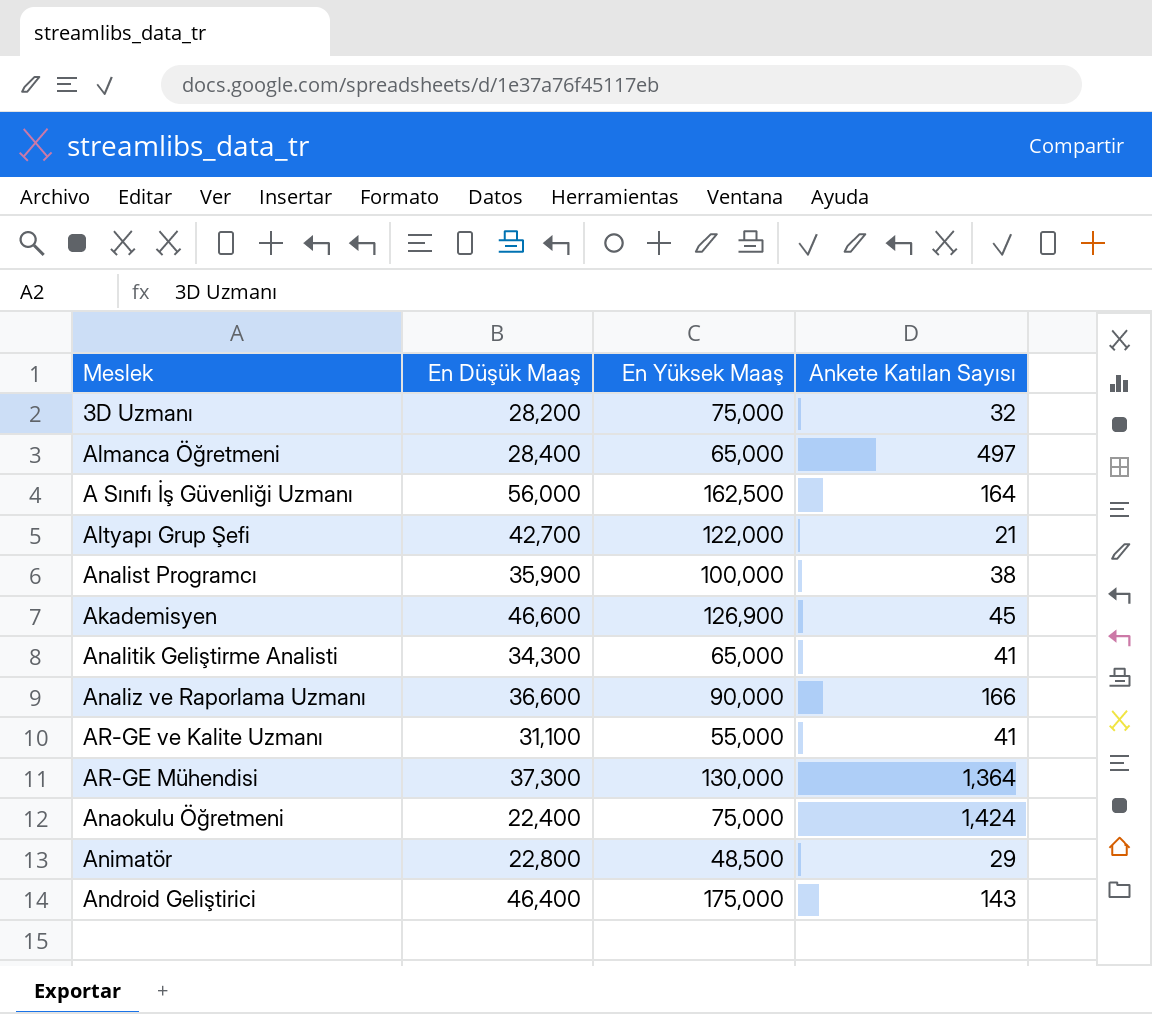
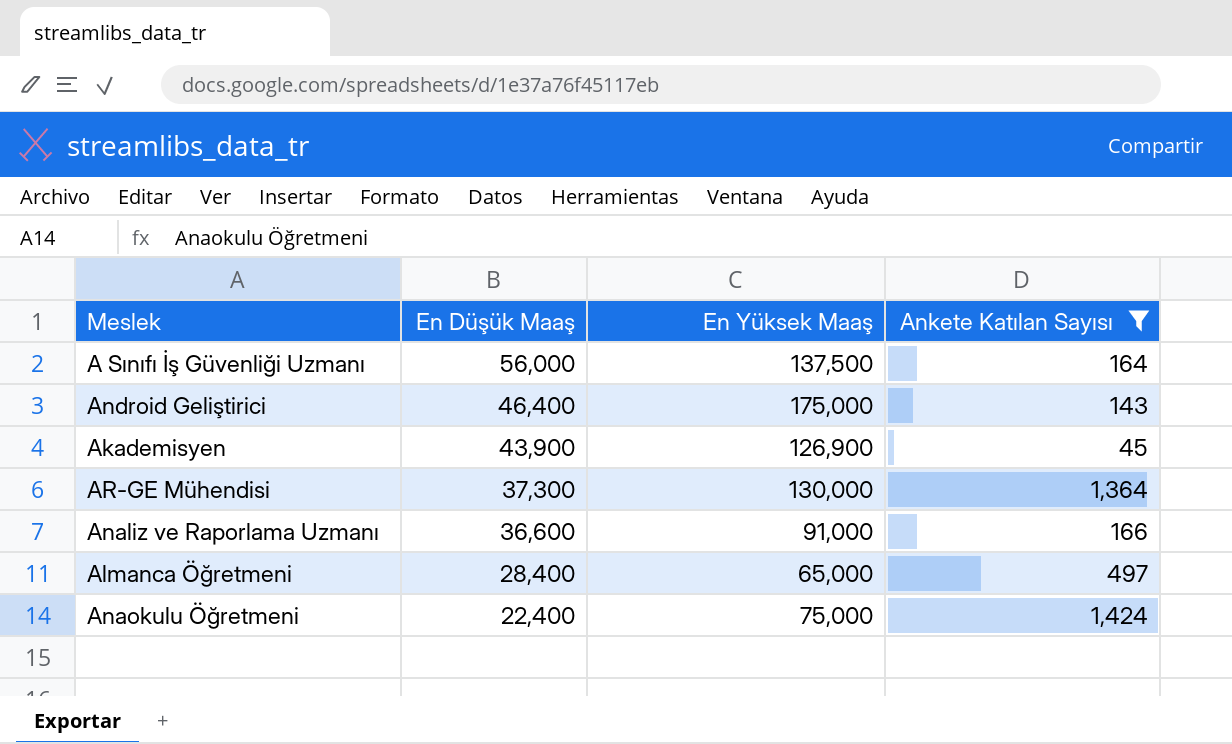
filter: none -> Ankete Katılan Sayısı >= 45
row order: none -> En Düşük Maaş descending
A Sınıfı İş Güvenliği Uzmanı | En Yüksek Maaş: 162,500 -> 137,500
Akademisyen | En Düşük Maaş: 46,600 -> 43,900
Analiz ve Raporlama Uzmanı | En Yüksek Maaş: 90,000 -> 91,000

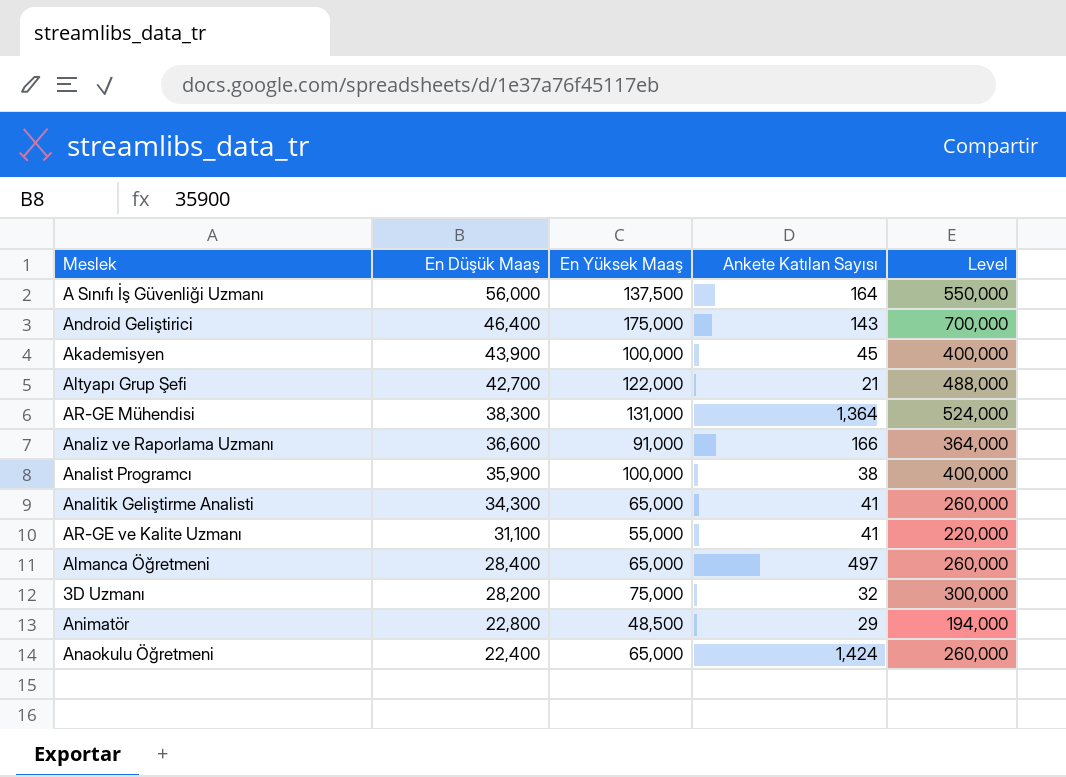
filter: Ankete Katılan Sayısı >= 45 -> none
column Level | formula: none -> [En Yüksek Maaş] * 4
Akademisyen | En Yüksek Maaş: 126,900 -> 100,000
AR-GE Mühendisi | En Düşük Maaş: 37,300 -> 38,300
AR-GE Mühendisi | En Yüksek Maaş: 130,000 -> 131,000
Anaokulu Öğretmeni | En Yüksek Maaş: 75,000 -> 65,000

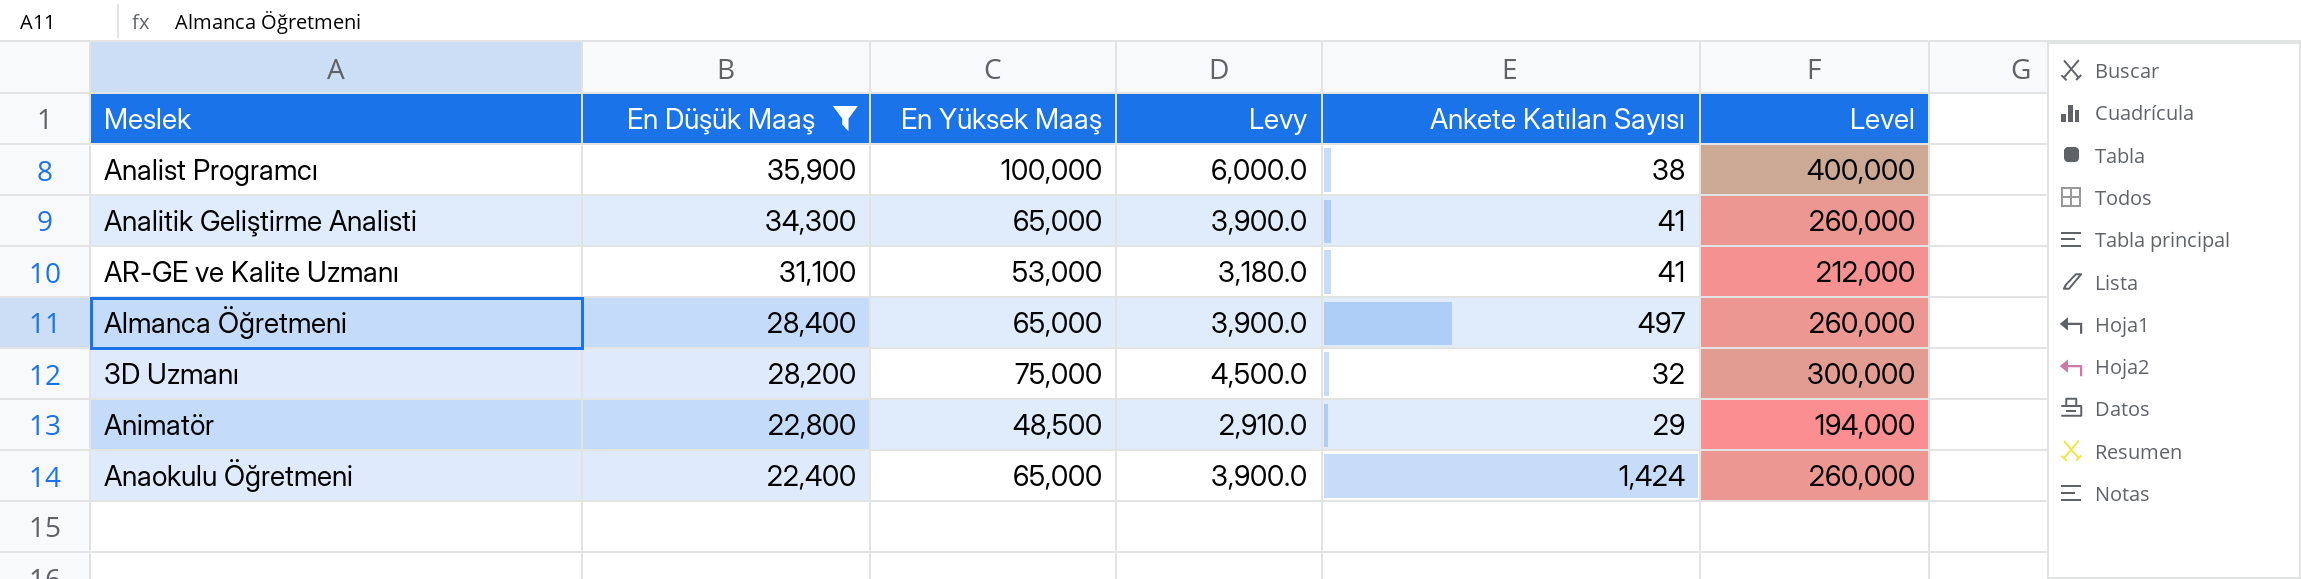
filter: none -> En Düşük Maaş <= 35,900
column Levy | formula: none -> [En Yüksek Maaş] * 0.06
AR-GE ve Kalite Uzmanı | En Yüksek Maaş: 55,000 -> 53,000
AR-GE ve Kalite Uzmanı | Level: 220,000 -> 212,000

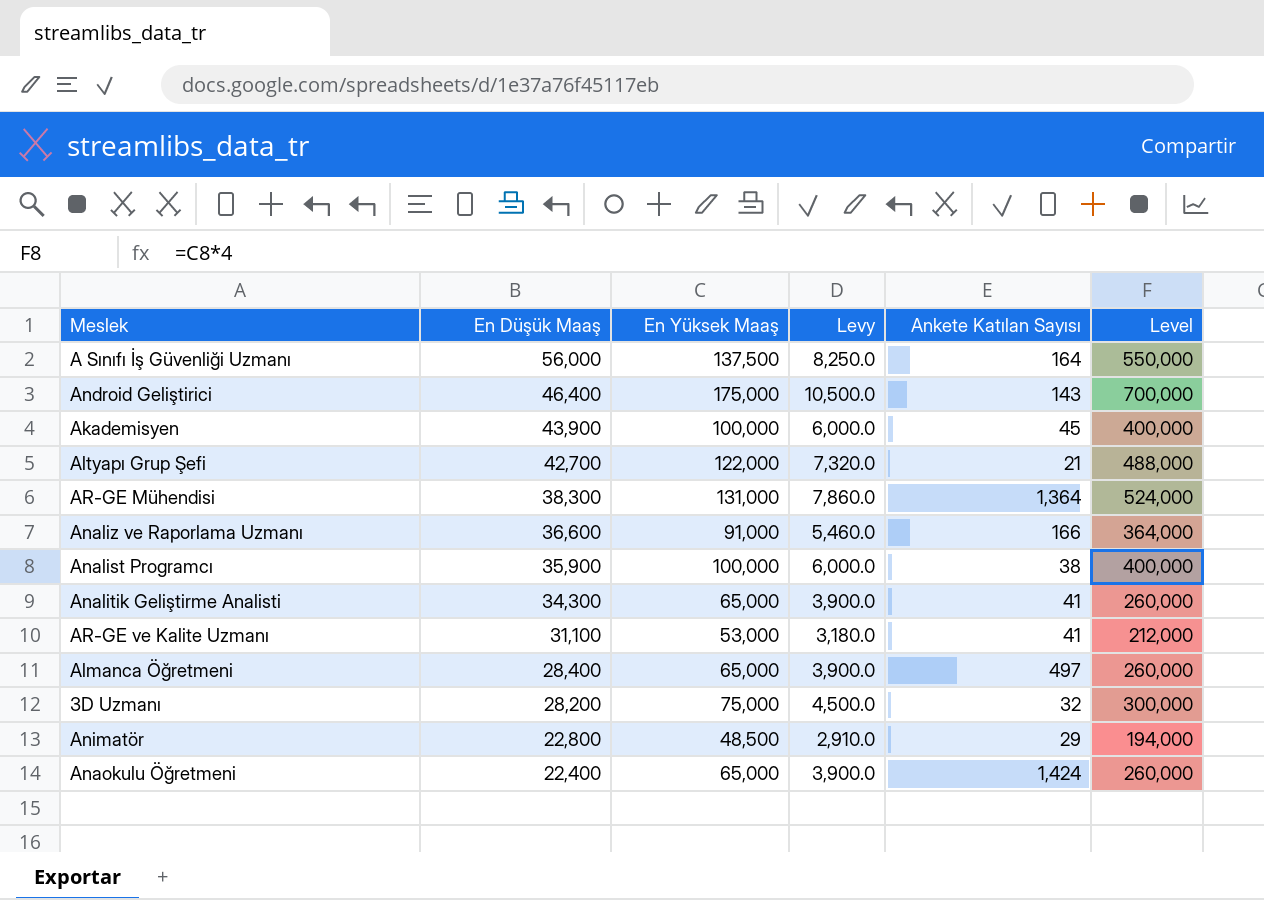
filter: En Düşük Maaş <= 35,900 -> none

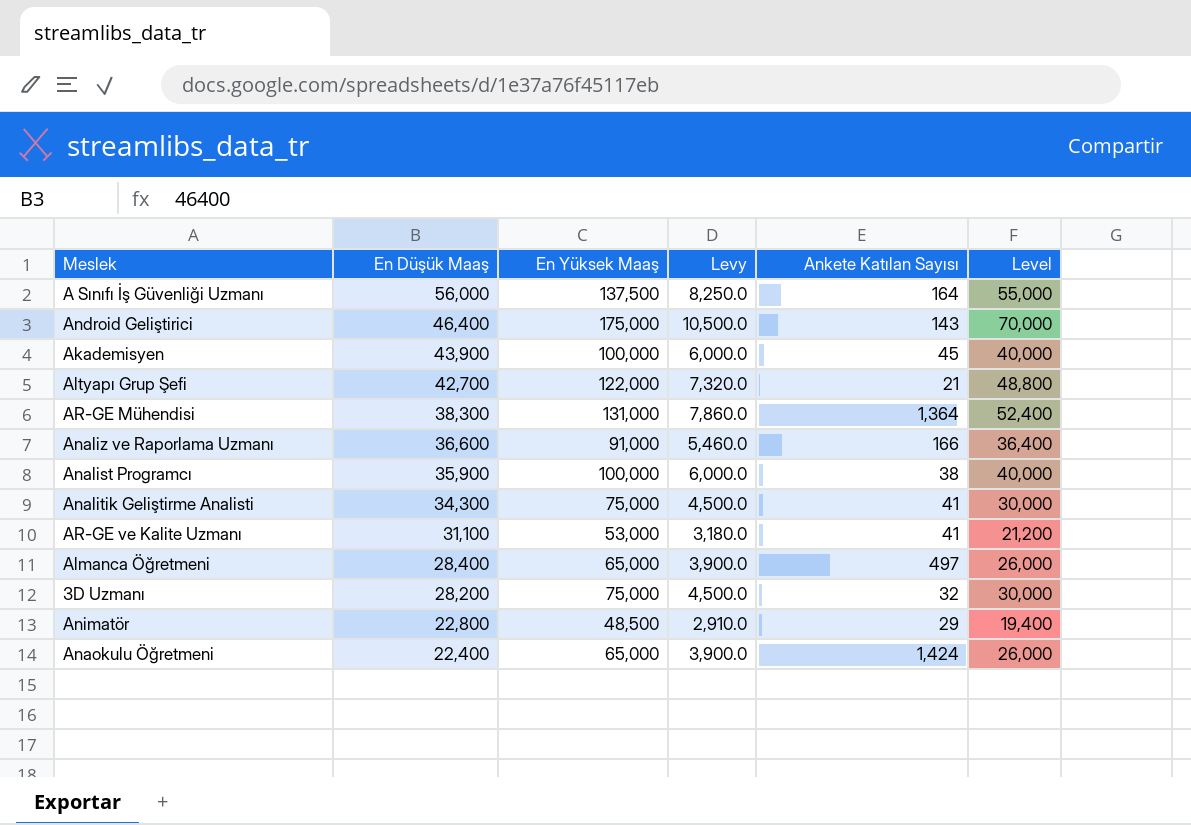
column Level | formula: [En Yüksek Maaş] * 4 -> [En Yüksek Maaş] * 0.4
Analitik Geliştirme Analisti | En Yüksek Maaş: 65,000 -> 75,000
Analitik Geliştirme Analisti | Levy: 3,900.0 -> 4,500.0

